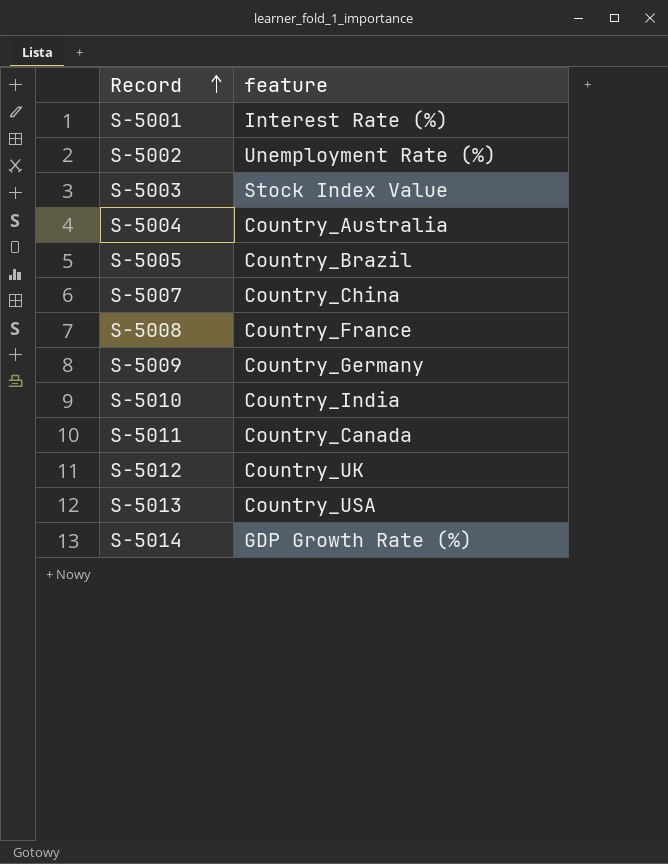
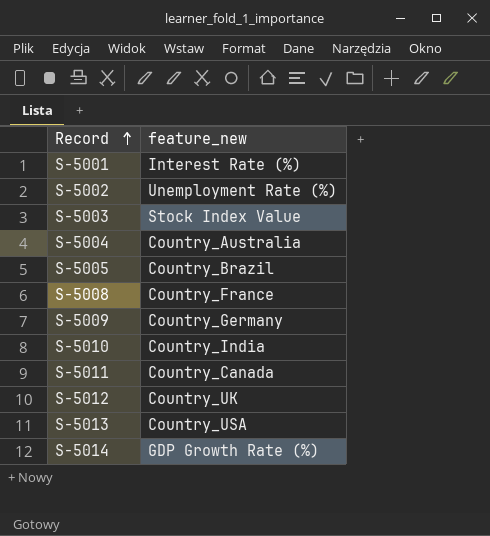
column name: feature -> feature_new
row S-5007: Country_China -> none

